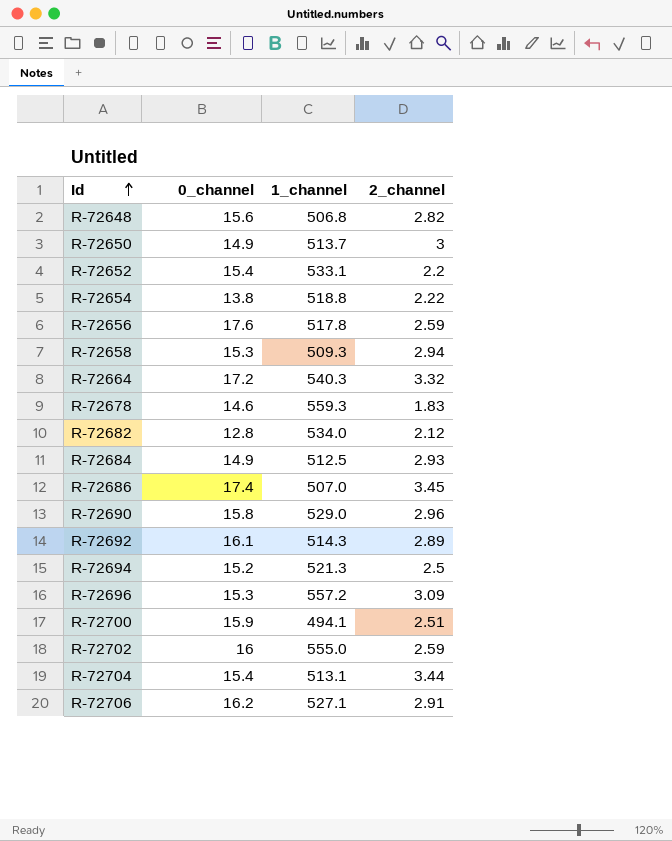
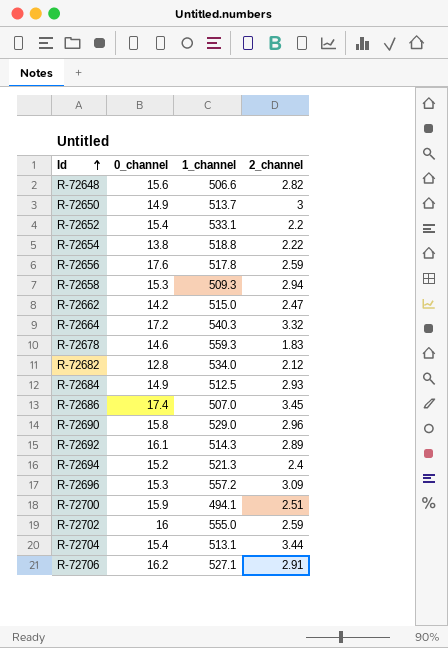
R-72648 | 1_channel: 506.8 -> 506.6
row R-72662: none -> 14.2 | 515.0 | 2.47
R-72694 | 2_channel: 2.5 -> 2.4

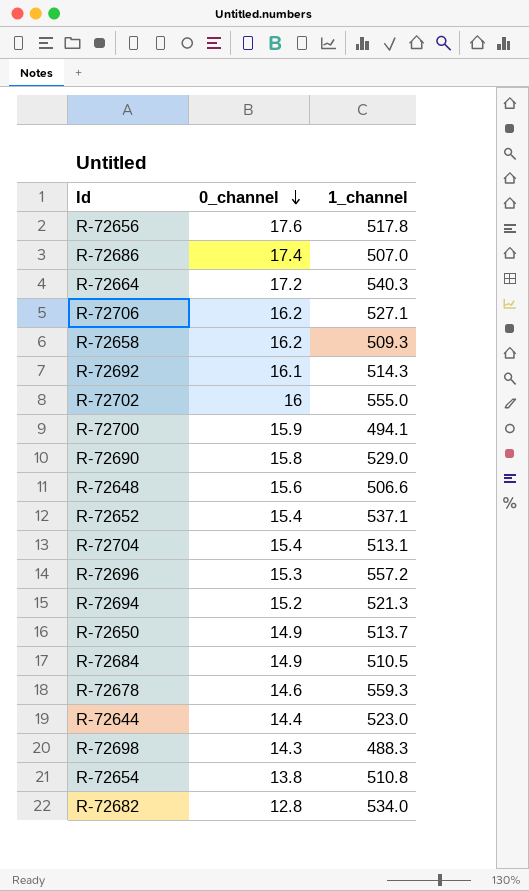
row order: Id ascending -> 0_channel descending
column 2_channel | position: 4 -> none
row R-72662: 14.2 | 515.0 | 2.47 -> none
R-72658 | 0_channel: 15.3 -> 16.2
R-72652 | 1_channel: 533.1 -> 537.1
R-72684 | 1_channel: 512.5 -> 510.5
row R-72644: none -> 14.4 | 523.0
row R-72698: none -> 14.3 | 488.3
R-72654 | 1_channel: 518.8 -> 510.8

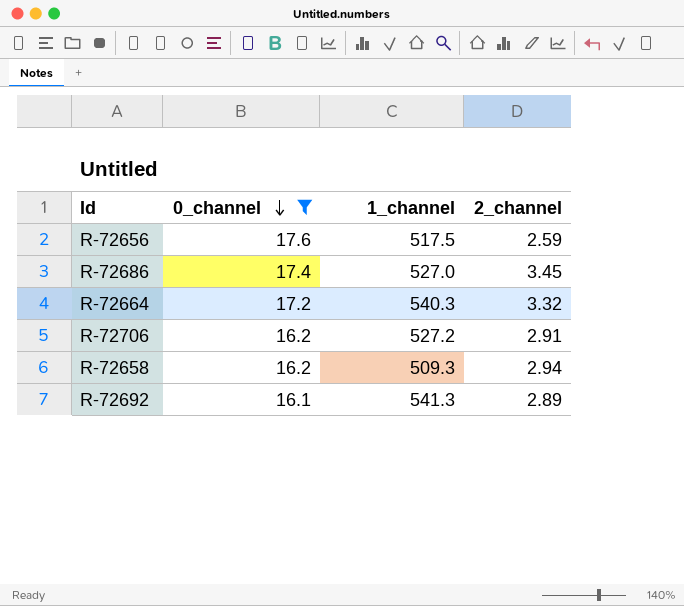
filter: none -> 0_channel >= 16.1
column 2_channel | position: none -> 4
R-72656 | 1_channel: 517.8 -> 517.5
R-72686 | 1_channel: 507.0 -> 527.0
R-72706 | 1_channel: 527.1 -> 527.2
R-72692 | 1_channel: 514.3 -> 541.3

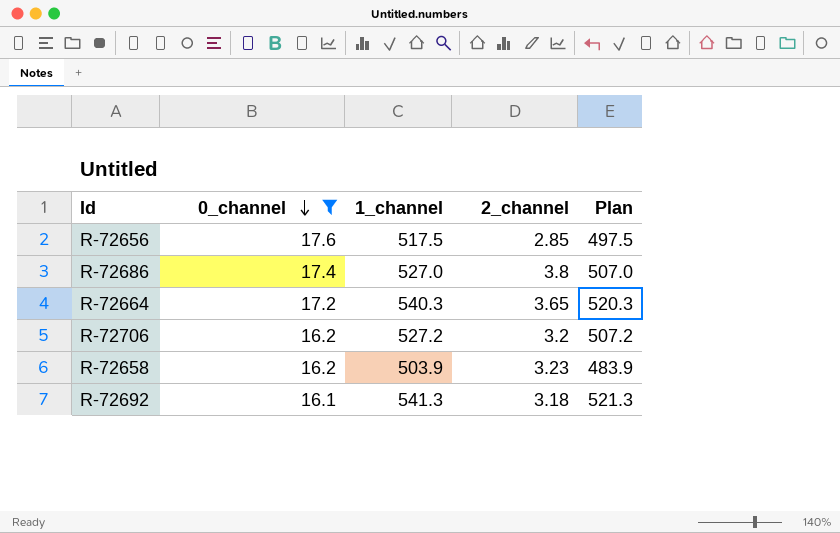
column Plan | formula: none -> [1_channel] - 20
R-72656 | 2_channel: 2.59 -> 2.85
R-72686 | 2_channel: 3.45 -> 3.8
R-72664 | 2_channel: 3.32 -> 3.65
R-72706 | 2_channel: 2.91 -> 3.2
R-72658 | 1_channel: 509.3 -> 503.9
R-72658 | 2_channel: 2.94 -> 3.23
R-72692 | 2_channel: 2.89 -> 3.18

